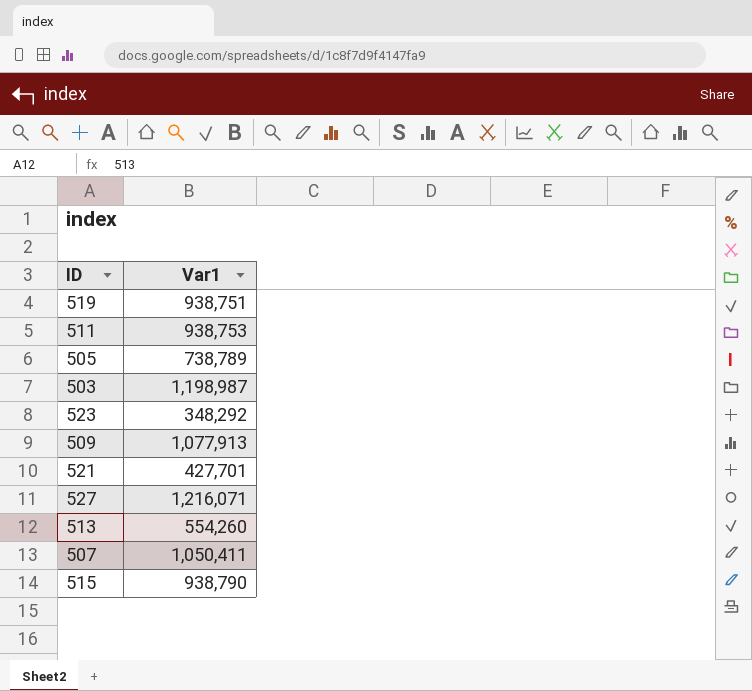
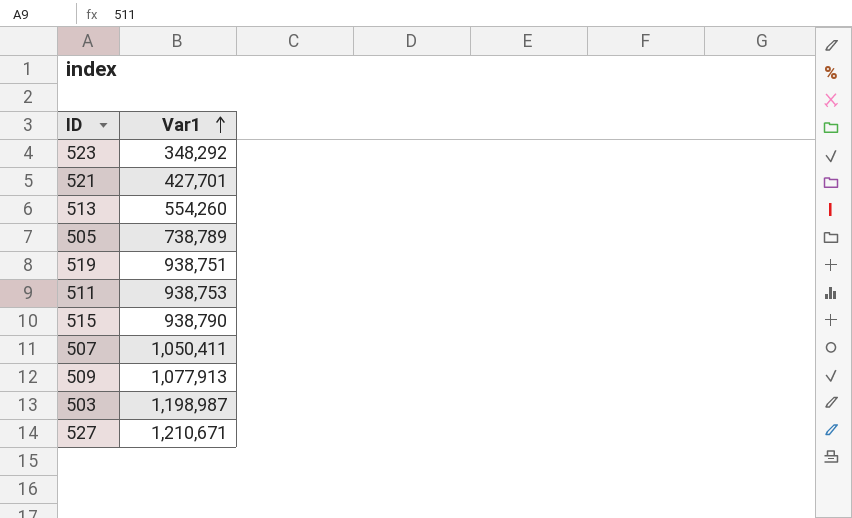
row order: none -> Var1 ascending
527 | Var1: 1,216,071 -> 1,210,671

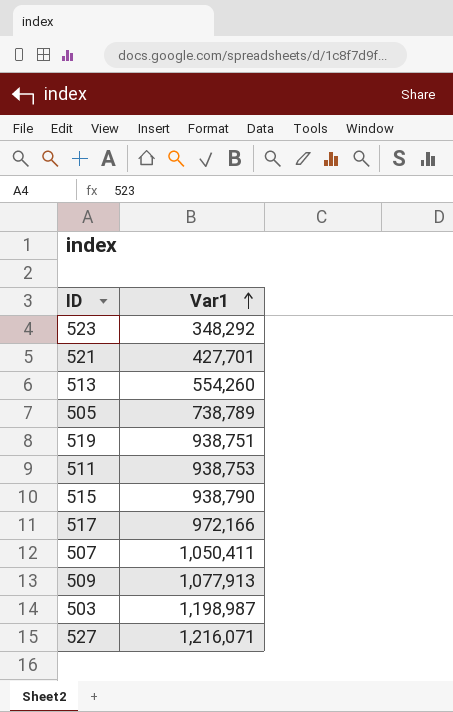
row 517: none -> 972,166
527 | Var1: 1,210,671 -> 1,216,071

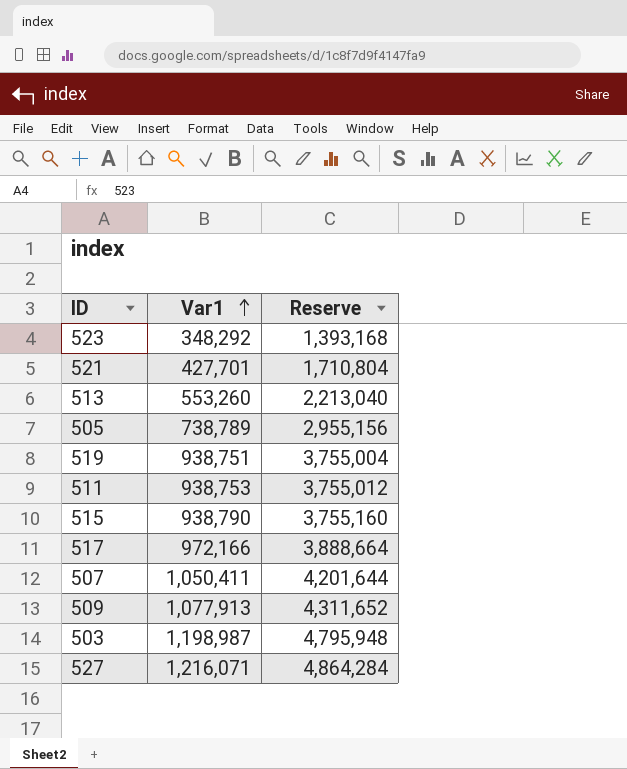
column Reserve | formula: none -> [Var1] * 4
513 | Var1: 554,260 -> 553,260

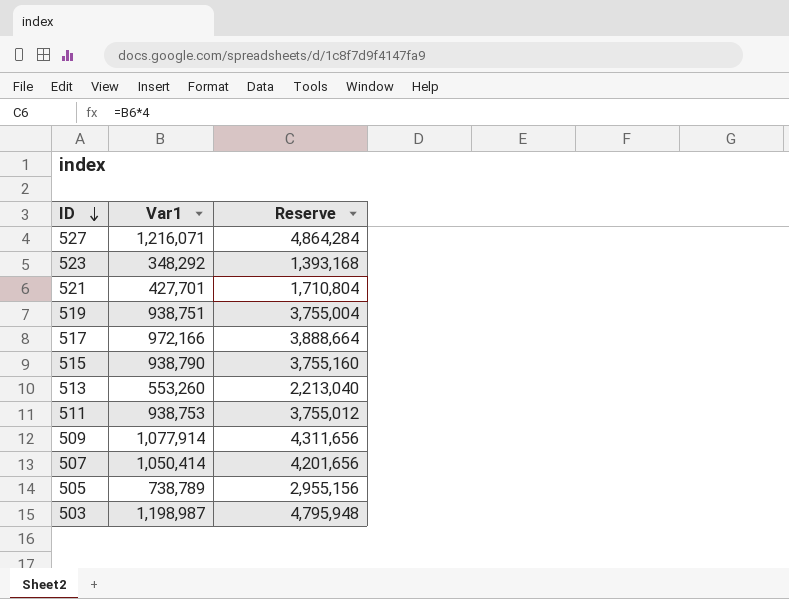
row order: Var1 ascending -> ID descending
509 | Var1: 1,077,913 -> 1,077,914
509 | Reserve: 4,311,652 -> 4,311,656
507 | Var1: 1,050,411 -> 1,050,414
507 | Reserve: 4,201,644 -> 4,201,656

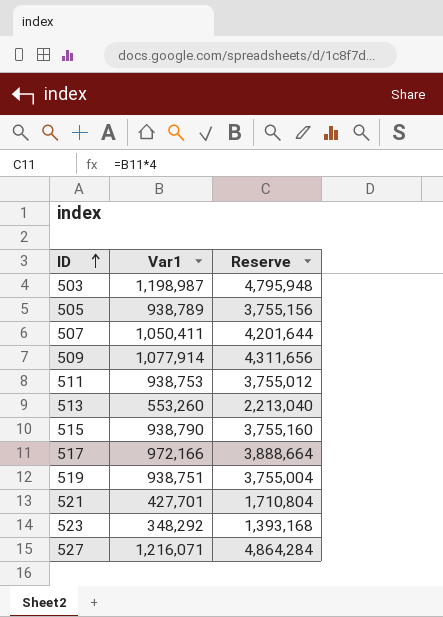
row order: ID descending -> ID ascending
505 | Var1: 738,789 -> 938,789
505 | Reserve: 2,955,156 -> 3,755,156
507 | Var1: 1,050,414 -> 1,050,411
507 | Reserve: 4,201,656 -> 4,201,644

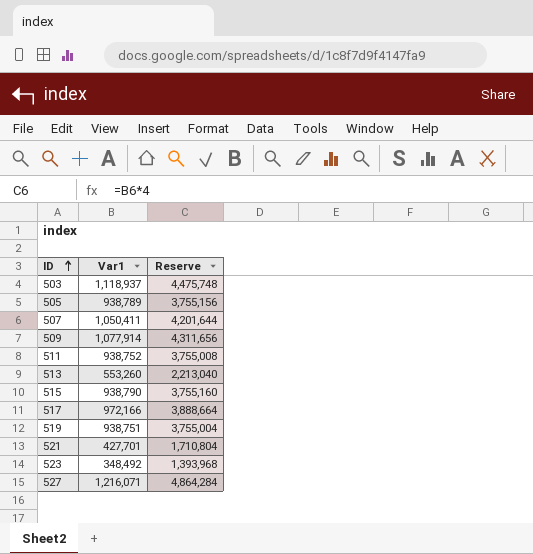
503 | Var1: 1,198,987 -> 1,118,937
503 | Reserve: 4,795,948 -> 4,475,748
511 | Var1: 938,753 -> 938,752
511 | Reserve: 3,755,012 -> 3,755,008
523 | Var1: 348,292 -> 348,492
523 | Reserve: 1,393,168 -> 1,393,968

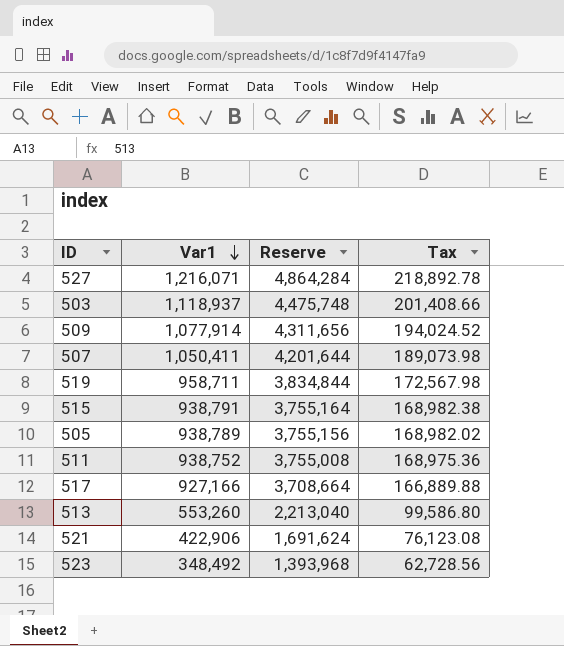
row order: ID ascending -> Var1 descending
column Tax | formula: none -> [Var1] * 0.18
519 | Var1: 938,751 -> 958,711
519 | Reserve: 3,755,004 -> 3,834,844
515 | Var1: 938,790 -> 938,791
515 | Reserve: 3,755,160 -> 3,755,164
517 | Var1: 972,166 -> 927,166
517 | Reserve: 3,888,664 -> 3,708,664
521 | Var1: 427,701 -> 422,906
521 | Reserve: 1,710,804 -> 1,691,624

